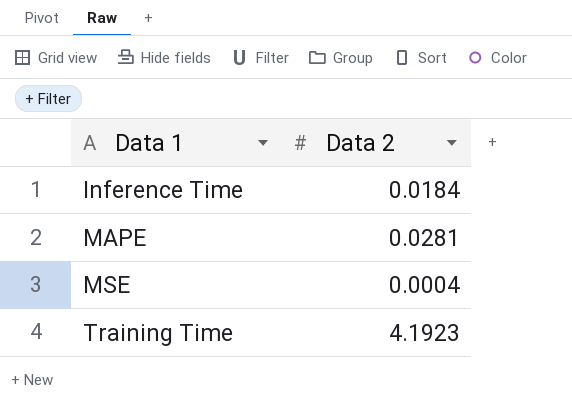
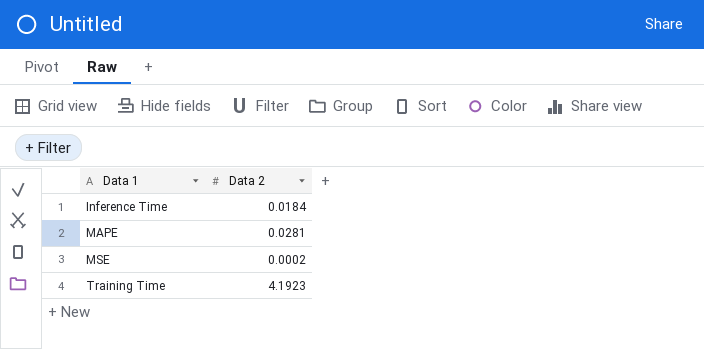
MSE | Data 2: 0.0004 -> 0.0002

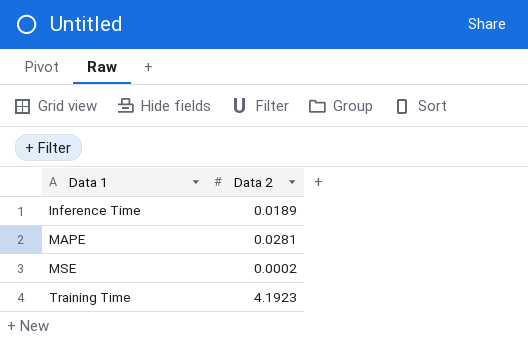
Inference Time | Data 2: 0.0184 -> 0.0189

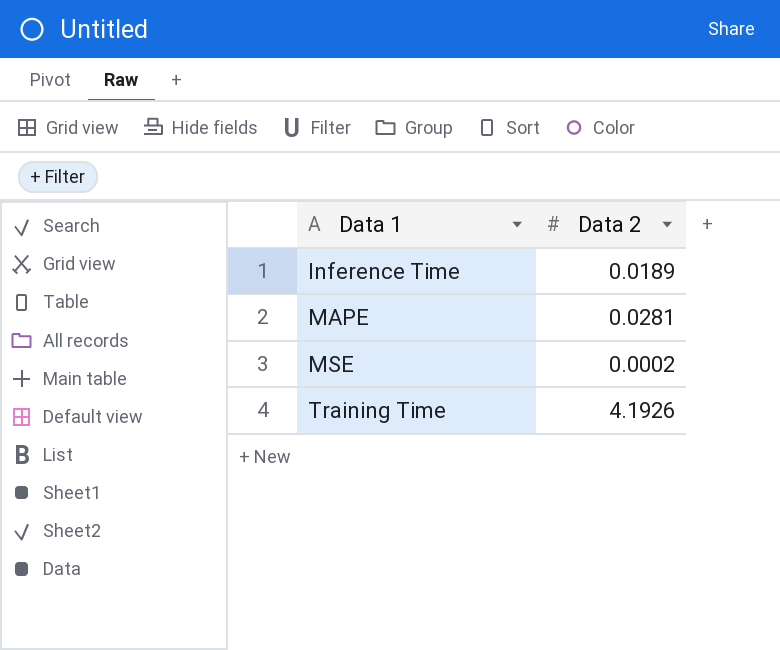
Training Time | Data 2: 4.1923 -> 4.1926

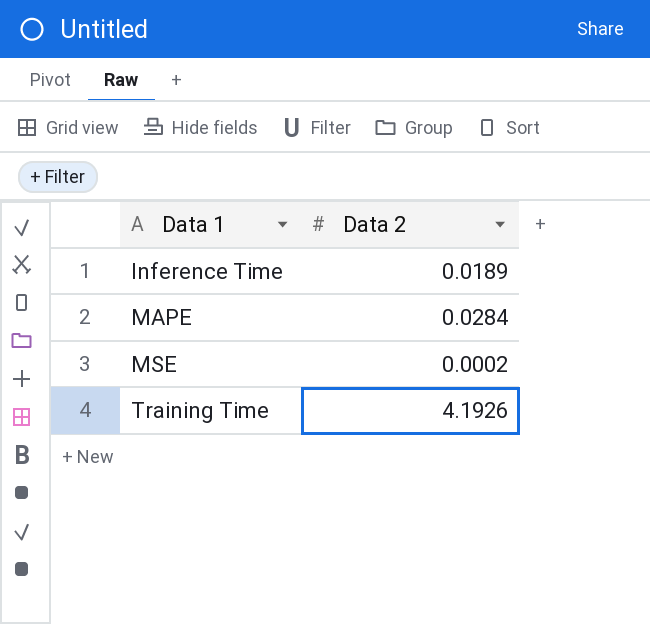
MAPE | Data 2: 0.0281 -> 0.0284

